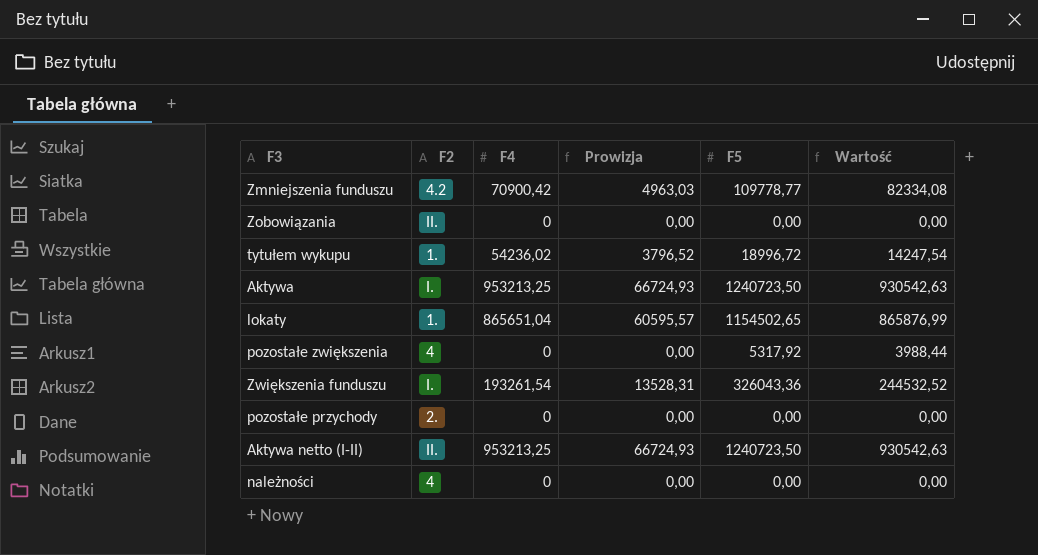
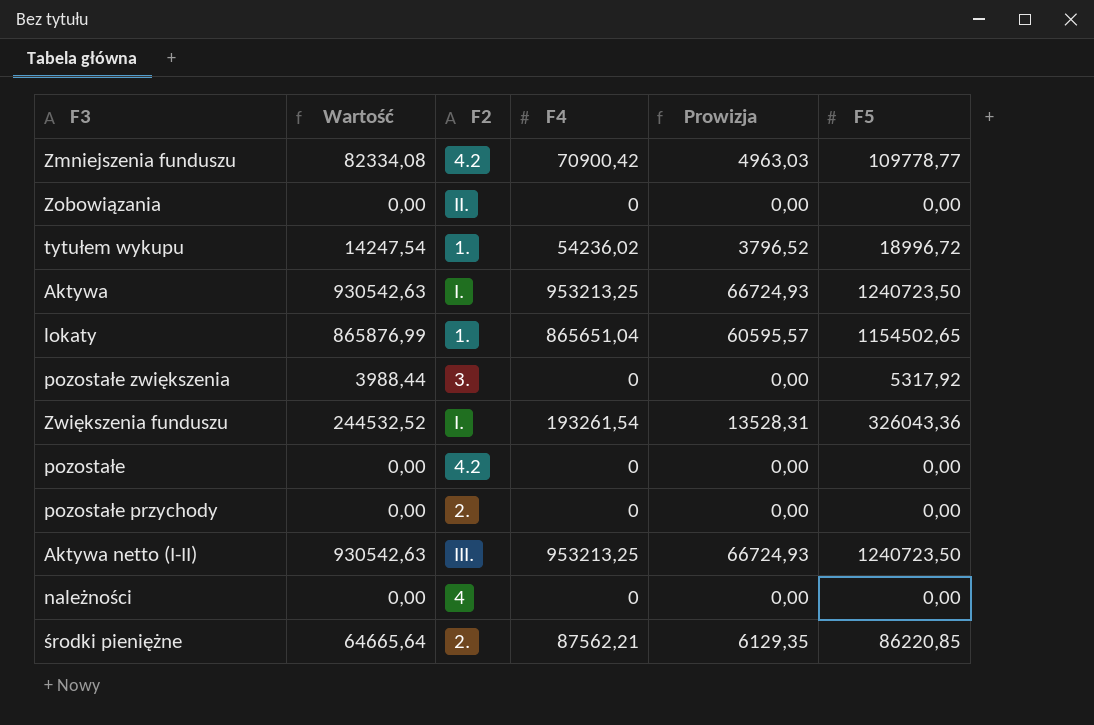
column Wartość | position: 6 -> 2
pozostałe zwiększenia | F2: 4 -> 3.
row pozostałe: none -> 0,00 | 4.2 | 0 | 0,00 | 0,00
Aktywa netto (I-II) | F2: II. -> III.
row środki pieniężne: none -> 64665,64 | 2. | 87562,21 | 6129,35 | 86220,85

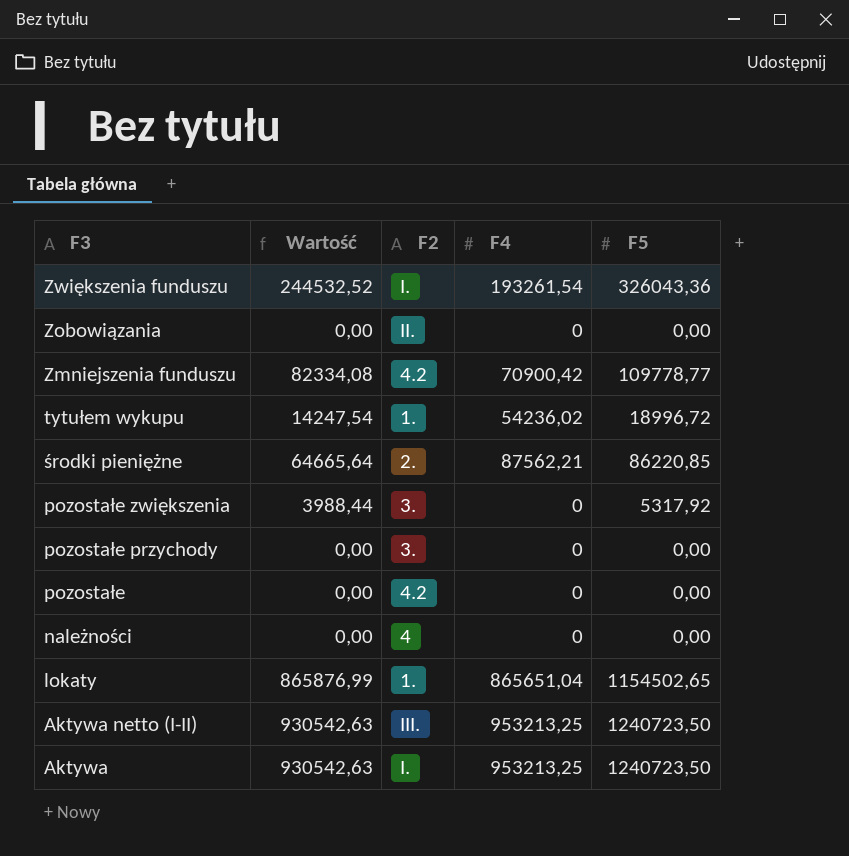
row order: none -> F3 descending
column Prowizja | formula: [F4] * 0,07 -> none
pozostałe przychody | F2: 2. -> 3.

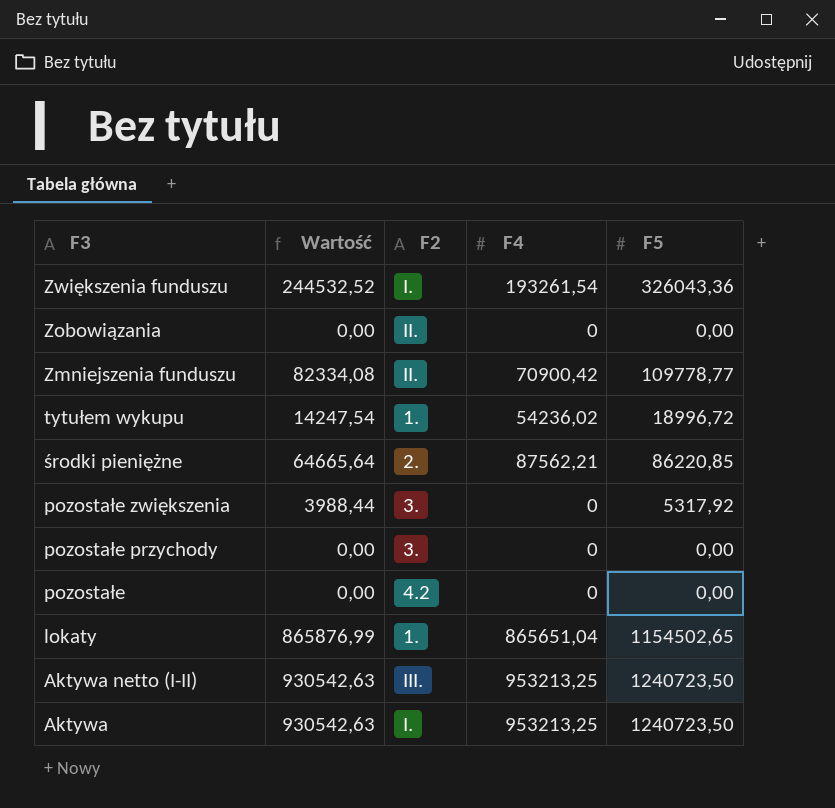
row należności: 0,00 | 4 | 0 | 0,00 -> none
Zmniejszenia funduszu | F2: 4.2 -> II.

